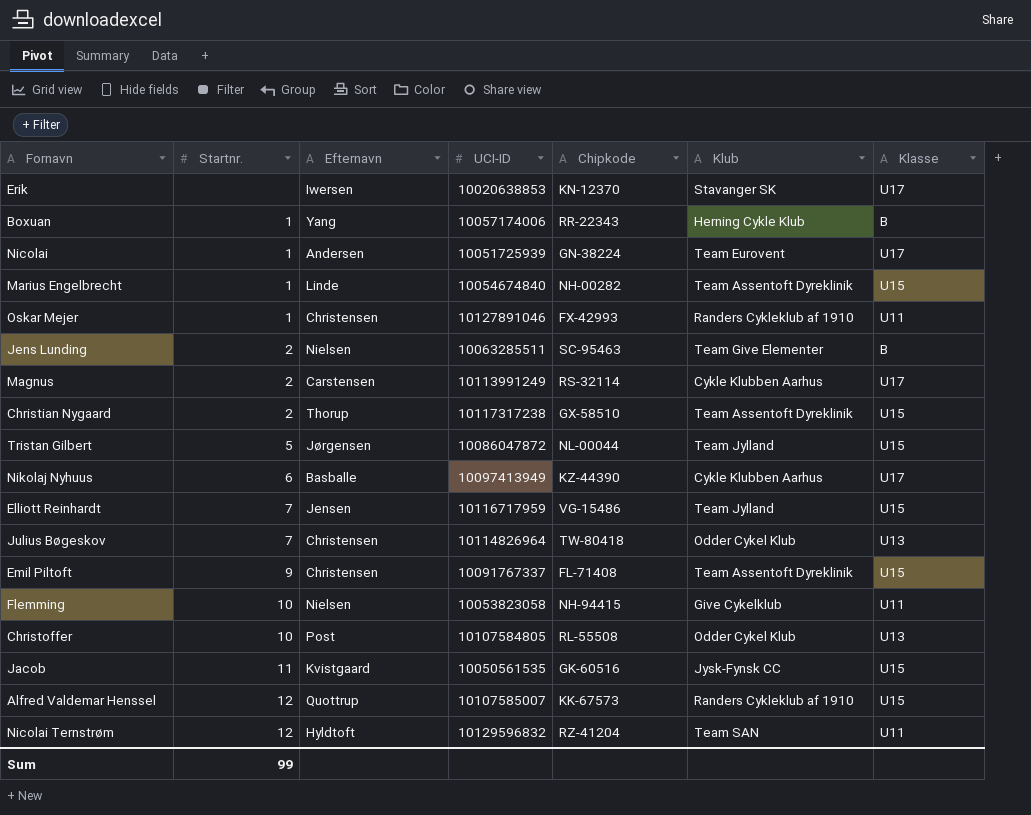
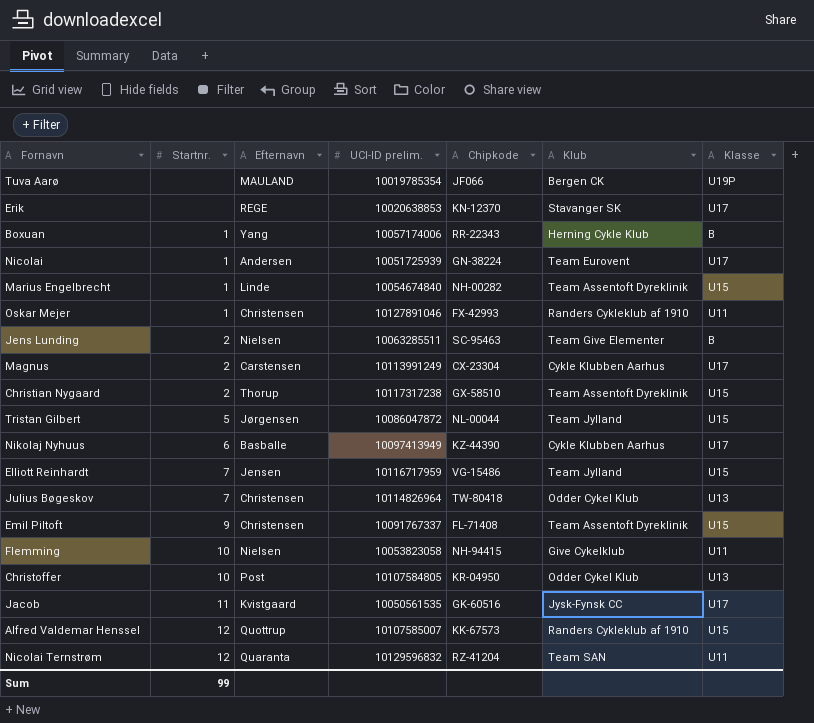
column name: UCI-ID -> UCI-ID prelim.
row Tuva Aarø: none -> none | MAULAND | 10019785354 | JF066 | Bergen CK | U19P
Erik | Efternavn: Iwersen -> REGE
Magnus | Chipkode: RS-32114 -> CX-23304
Christoffer | Chipkode: RL-55508 -> KR-04950
Jacob | Klasse: U15 -> U17
Nicolai Ternstrøm | Efternavn: Hyldtoft -> Quaranta

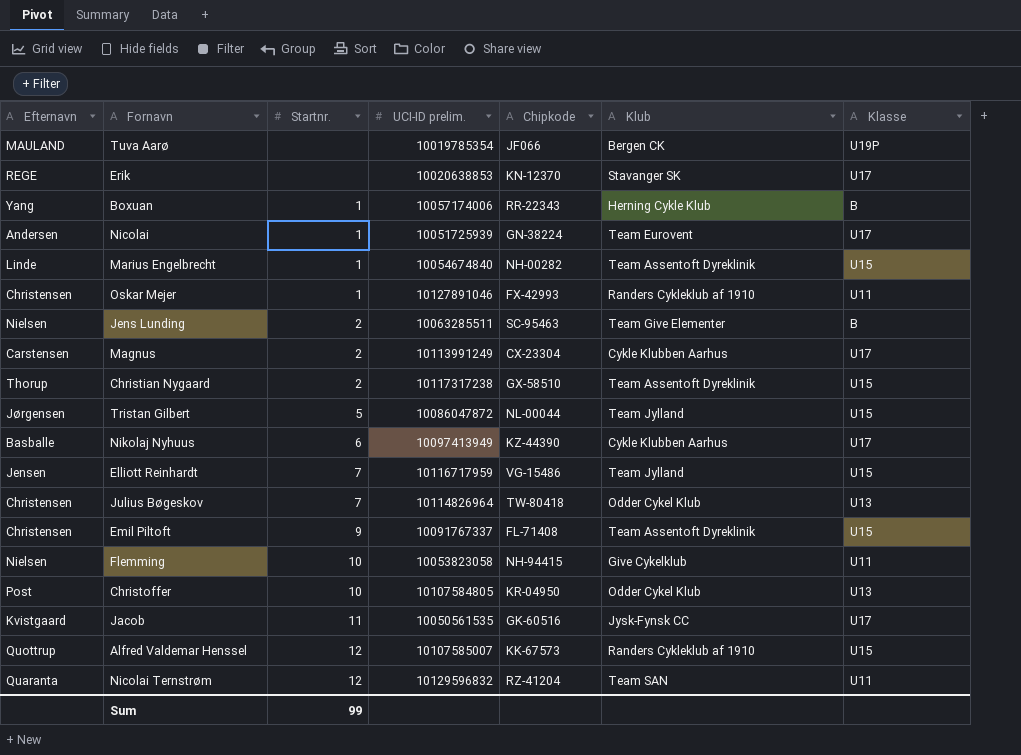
column Efternavn | position: 3 -> 1

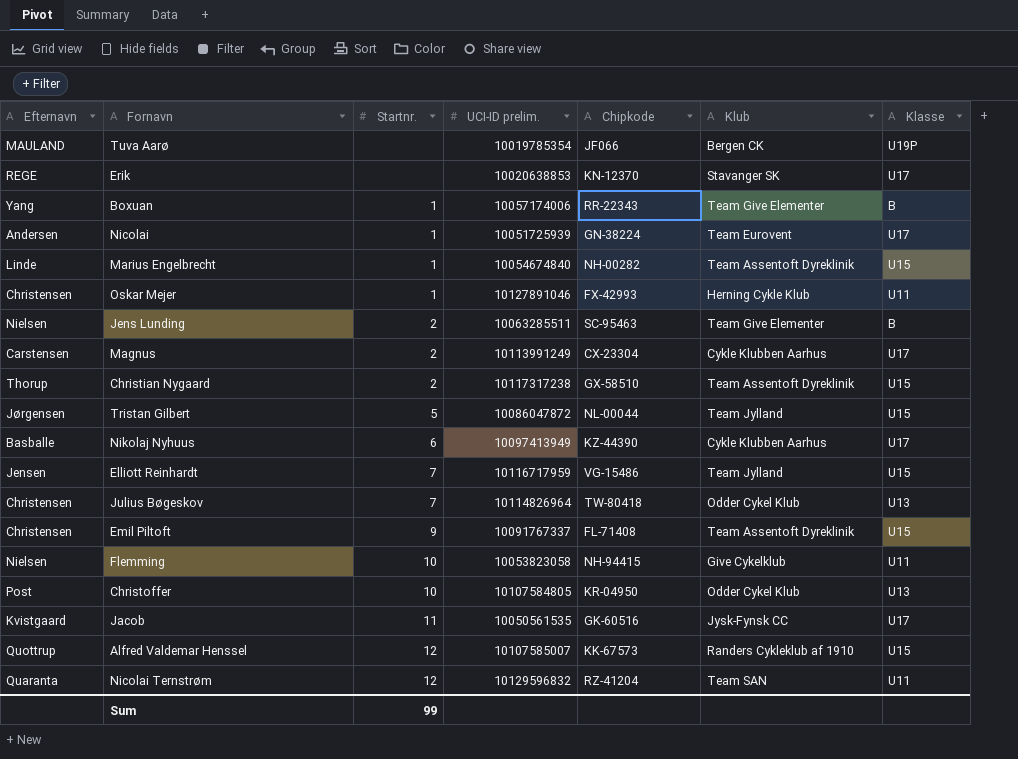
Boxuan | Klub: Herning Cykle Klub -> Team Give Elementer
Oskar Mejer | Klub: Randers Cykleklub af 1910 -> Herning Cykle Klub

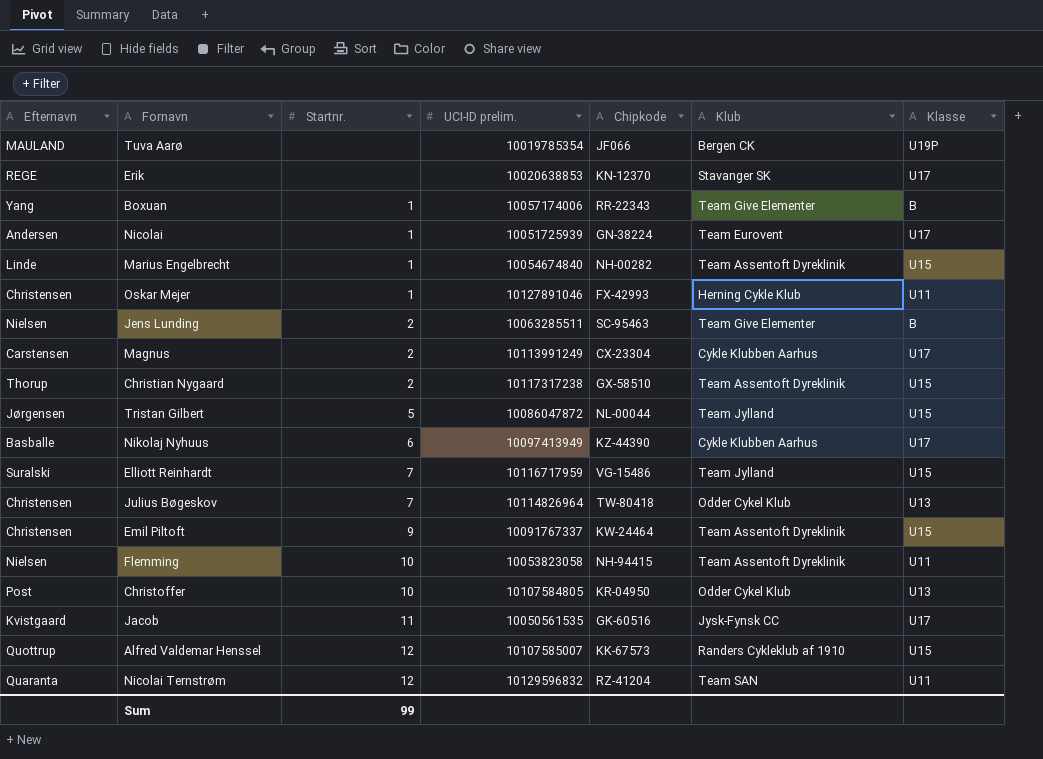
Elliott Reinhardt | Efternavn: Jensen -> Suralski
Emil Piltoft | Chipkode: FL-71408 -> KW-24464
Flemming | Klub: Give Cykelklub -> Team Assentoft Dyreklinik

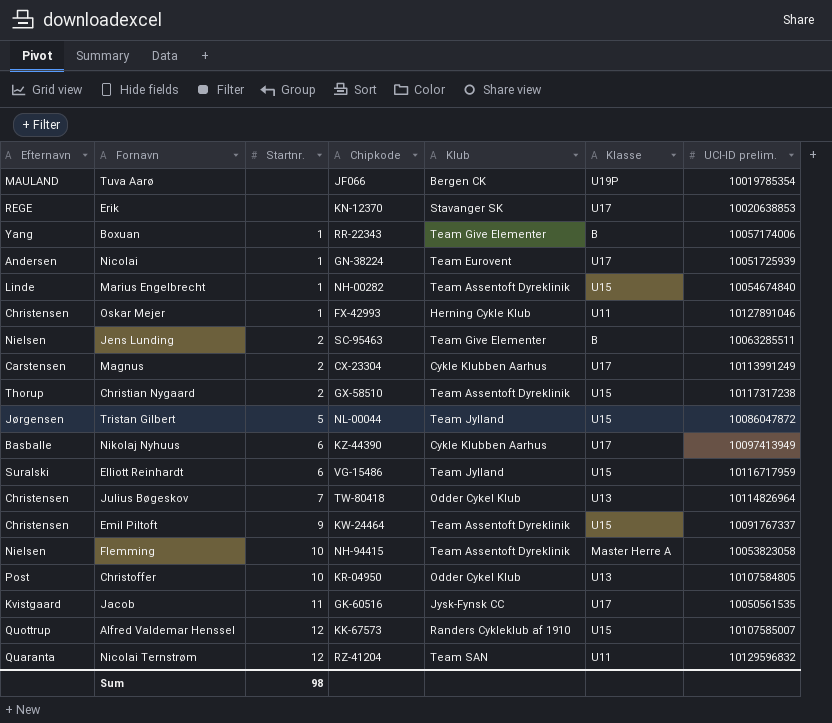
column UCI-ID prelim. | position: 4 -> 7
Elliott Reinhardt | Startnr.: 7 -> 6
Flemming | Klasse: U11 -> Master Herre A
Sum | Startnr.: 99 -> 98

